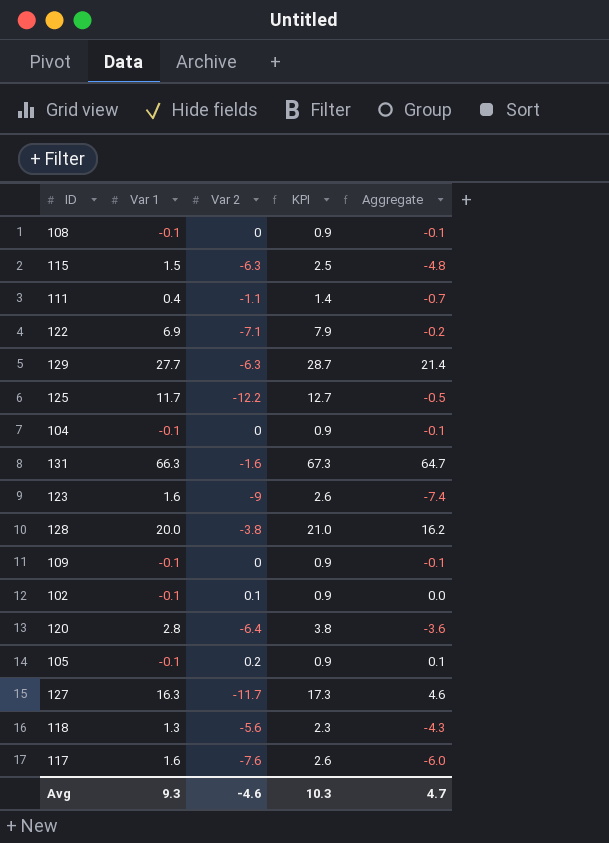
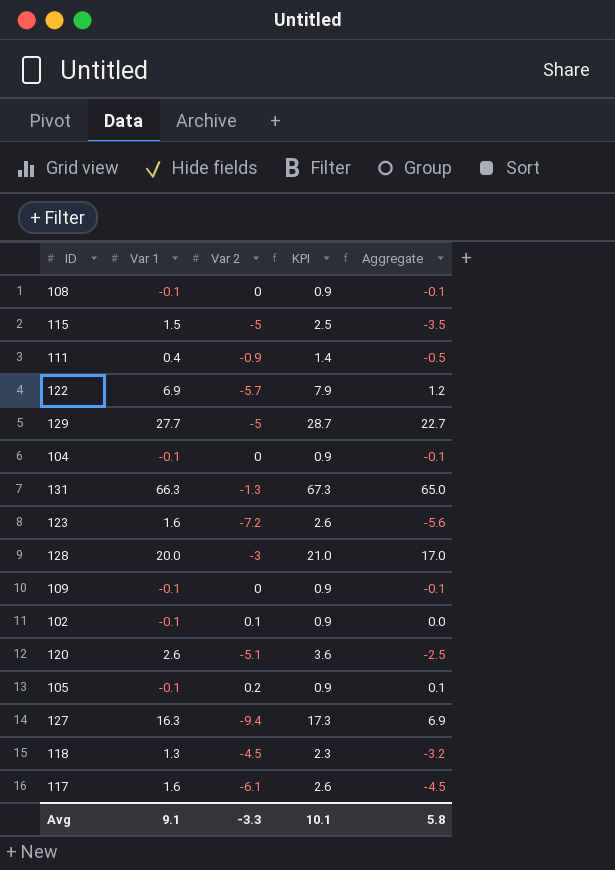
row 125: 11.7 | -12.2 | 12.7 | -0.5 -> none
115 | Var 2: -6.3 -> -5
115 | Aggregate: -4.8 -> -3.5
111 | Var 2: -1.1 -> -0.9
111 | Aggregate: -0.7 -> -0.5
122 | Var 2: -7.1 -> -5.7
122 | Aggregate: -0.2 -> 1.2
129 | Var 2: -6.3 -> -5
129 | Aggregate: 21.4 -> 22.7
131 | Var 2: -1.6 -> -1.3
131 | Aggregate: 64.7 -> 65.0
123 | Var 2: -9 -> -7.2
123 | Aggregate: -7.4 -> -5.6
128 | Var 2: -3.8 -> -3
128 | Aggregate: 16.2 -> 17.0
120 | Var 1: 2.8 -> 2.6
120 | Var 2: -6.4 -> -5.1
120 | KPI: 3.8 -> 3.6
120 | Aggregate: -3.6 -> -2.5
127 | Var 2: -11.7 -> -9.4
127 | Aggregate: 4.6 -> 6.9
118 | Var 2: -5.6 -> -4.5
118 | Aggregate: -4.3 -> -3.2
117 | Var 2: -7.6 -> -6.1
117 | Aggregate: -6.0 -> -4.5
Avg | Var 1: 9.3 -> 9.1
Avg | Var 2: -4.6 -> -3.3
Avg | KPI: 10.3 -> 10.1
Avg | Aggregate: 4.7 -> 5.8

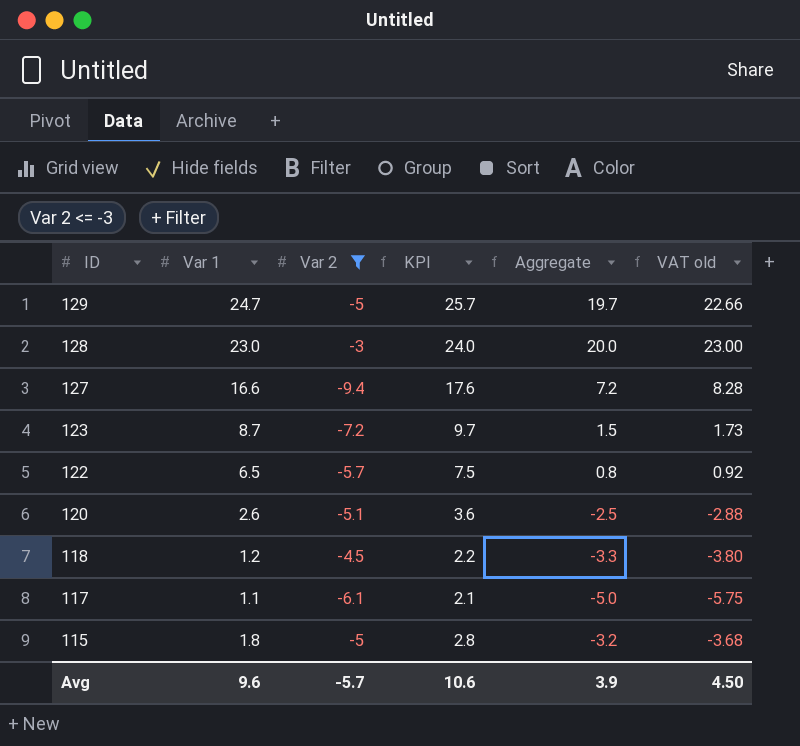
filter: none -> Var 2 <= -3
row order: none -> ID descending
column VAT old | formula: none -> [Aggregate] * 1.15
129 | Var 1: 27.7 -> 24.7
129 | KPI: 28.7 -> 25.7
129 | Aggregate: 22.7 -> 19.7
128 | Var 1: 20.0 -> 23.0
128 | KPI: 21.0 -> 24.0
128 | Aggregate: 17.0 -> 20.0
127 | Var 1: 16.3 -> 16.6
127 | KPI: 17.3 -> 17.6
127 | Aggregate: 6.9 -> 7.2
123 | Var 1: 1.6 -> 8.7
123 | KPI: 2.6 -> 9.7
123 | Aggregate: -5.6 -> 1.5
122 | Var 1: 6.9 -> 6.5
122 | KPI: 7.9 -> 7.5
122 | Aggregate: 1.2 -> 0.8
118 | Var 1: 1.3 -> 1.2
118 | KPI: 2.3 -> 2.2
118 | Aggregate: -3.2 -> -3.3
117 | Var 1: 1.6 -> 1.1
117 | KPI: 2.6 -> 2.1
117 | Aggregate: -4.5 -> -5.0
115 | Var 1: 1.5 -> 1.8
115 | KPI: 2.5 -> 2.8
115 | Aggregate: -3.5 -> -3.2
Avg | Var 1: 9.1 -> 9.6
Avg | Var 2: -3.3 -> -5.7
Avg | KPI: 10.1 -> 10.6
Avg | Aggregate: 5.8 -> 3.9

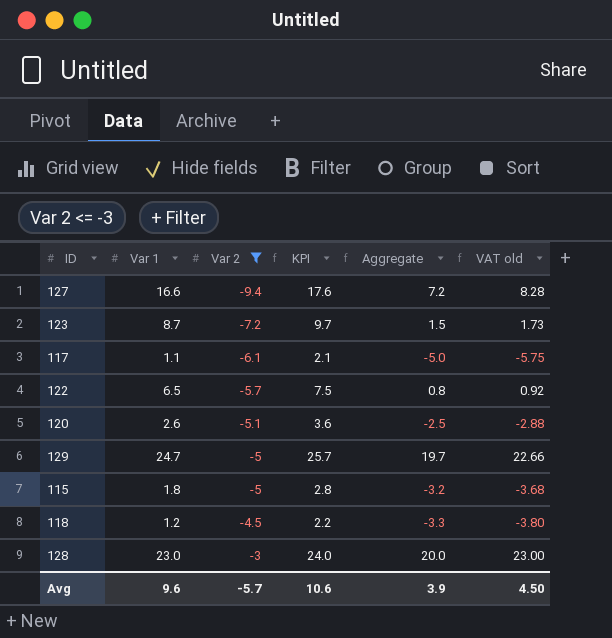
row order: ID descending -> Var 2 ascending

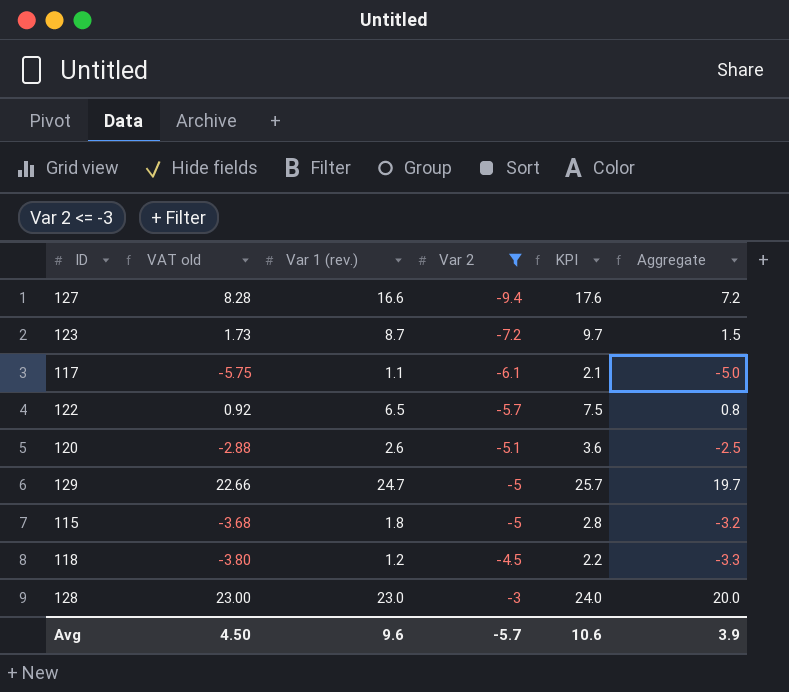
column VAT old | position: 6 -> 2
column name: Var 1 -> Var 1 (rev.)

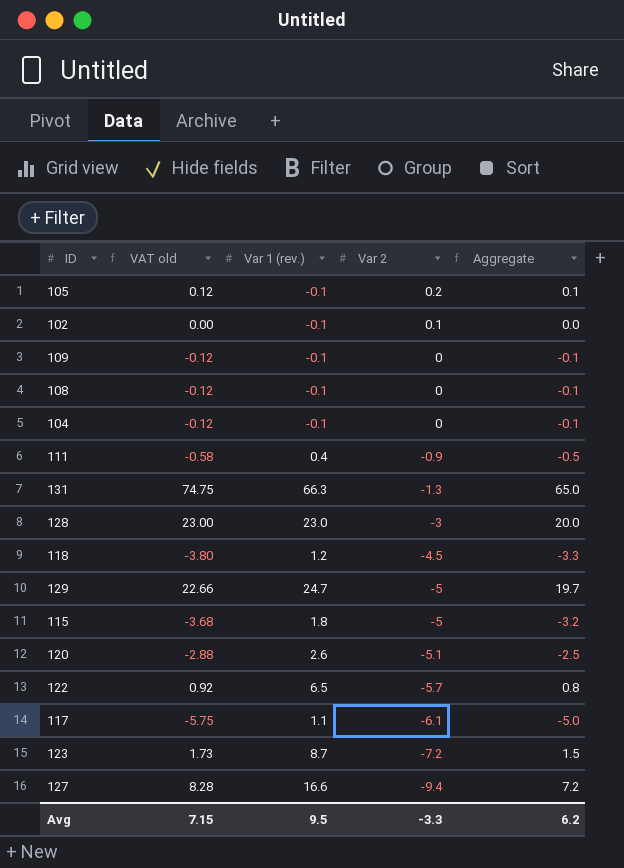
filter: Var 2 <= -3 -> none
row order: Var 2 ascending -> Var 2 descending
column KPI | formula: [Var 1 (rev.)] + 1 -> none
Avg | VAT old: 4.50 -> 7.15
Avg | Var 1 (rev.): 9.6 -> 9.5
Avg | Var 2: -5.7 -> -3.3
Avg | Aggregate: 3.9 -> 6.2

